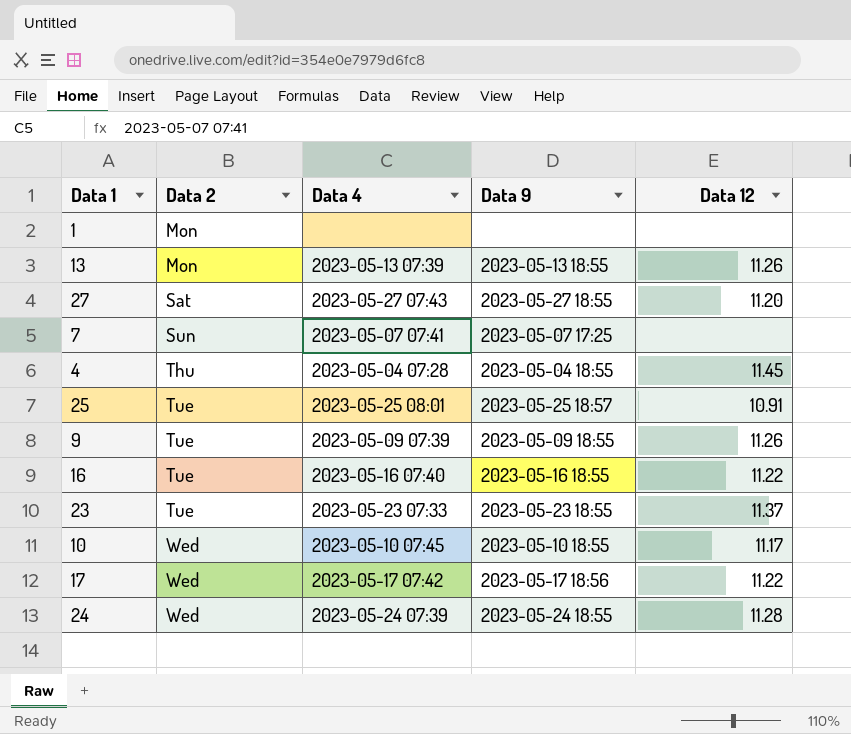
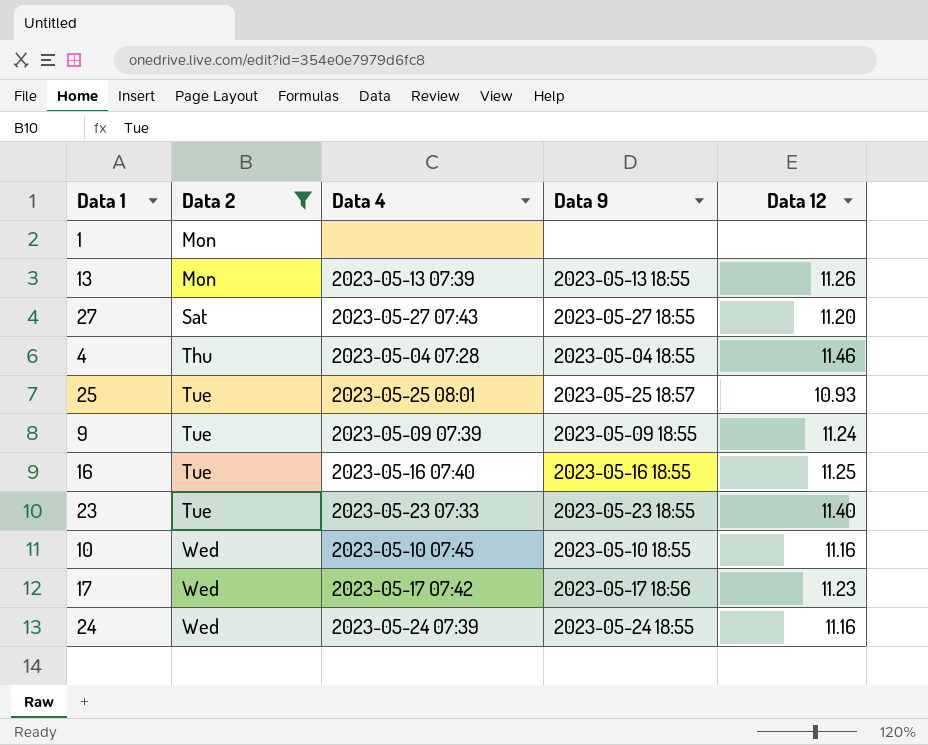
filter: none -> Data 2 != Sun
4 | Data 12: 11.45 -> 11.46
25 | Data 12: 10.91 -> 10.93
9 | Data 12: 11.26 -> 11.24
16 | Data 12: 11.22 -> 11.25
23 | Data 12: 11.37 -> 11.40
10 | Data 12: 11.17 -> 11.16
17 | Data 12: 11.22 -> 11.23
24 | Data 12: 11.28 -> 11.16

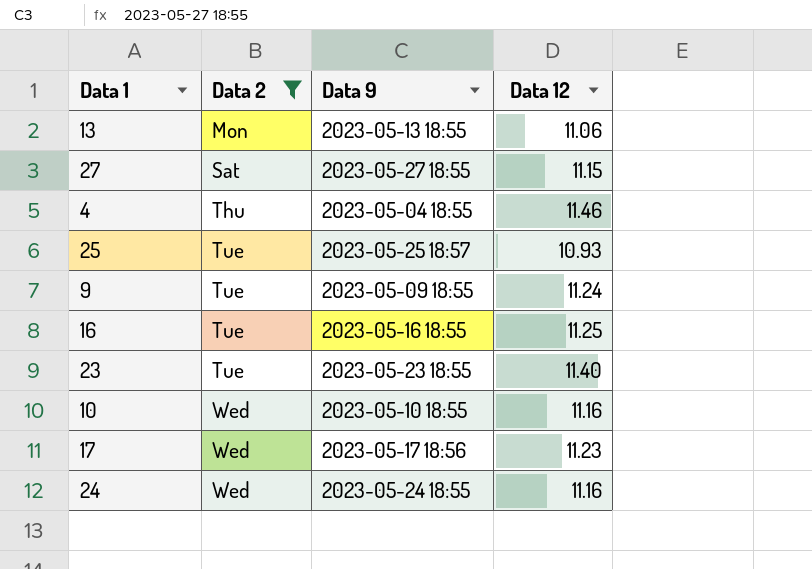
column Data 4 | position: 3 -> none
row 1: Mon | none | none | none -> none
13 | Data 12: 11.26 -> 11.06
27 | Data 12: 11.20 -> 11.15

